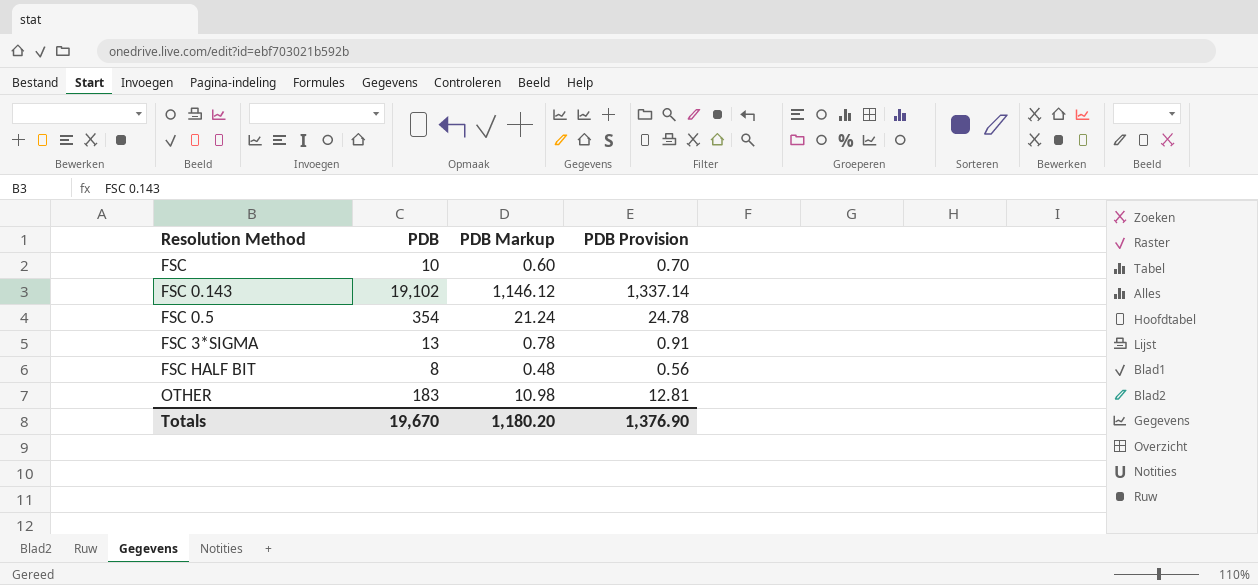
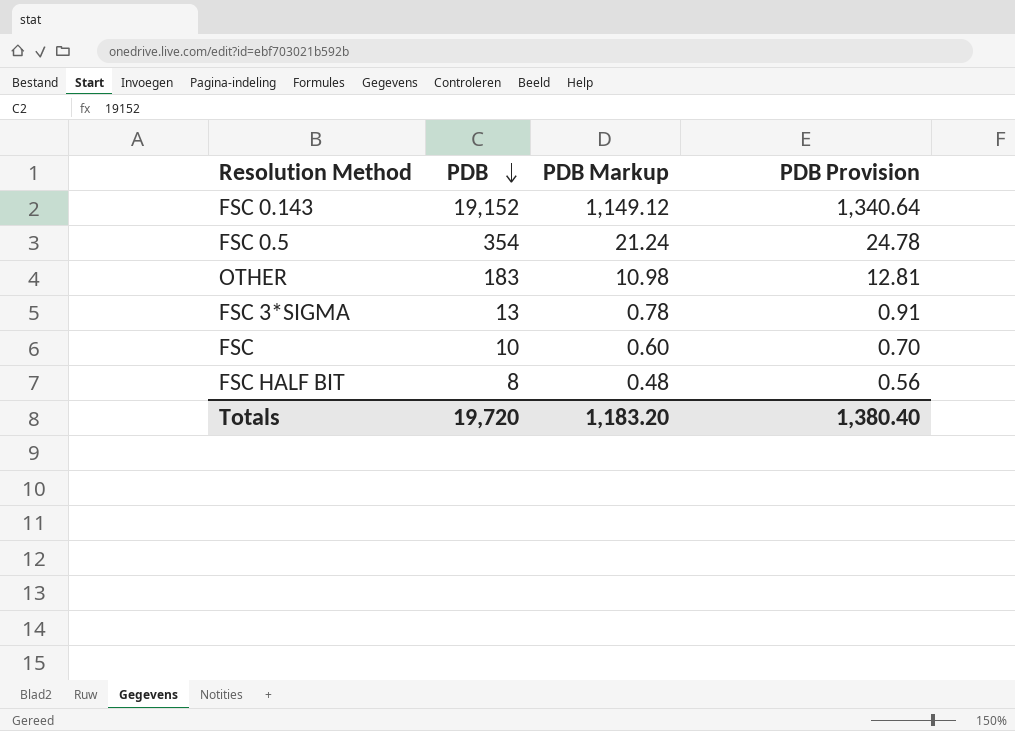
row order: none -> PDB descending
FSC 0.143 | PDB: 19,102 -> 19,152
FSC 0.143 | PDB Markup: 1,146.12 -> 1,149.12
FSC 0.143 | PDB Provision: 1,337.14 -> 1,340.64
Totals | PDB: 19,670 -> 19,720
Totals | PDB Markup: 1,180.20 -> 1,183.20
Totals | PDB Provision: 1,376.90 -> 1,380.40

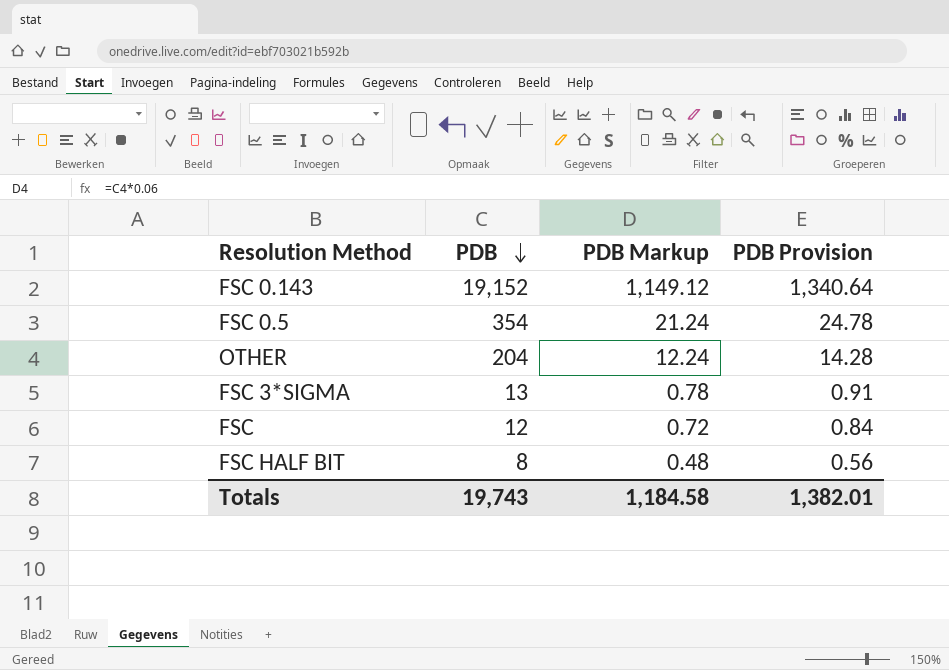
OTHER | PDB: 183 -> 204
OTHER | PDB Markup: 10.98 -> 12.24
OTHER | PDB Provision: 12.81 -> 14.28
FSC | PDB: 10 -> 12
FSC | PDB Markup: 0.60 -> 0.72
FSC | PDB Provision: 0.70 -> 0.84
Totals | PDB: 19,720 -> 19,743
Totals | PDB Markup: 1,183.20 -> 1,184.58
Totals | PDB Provision: 1,380.40 -> 1,382.01

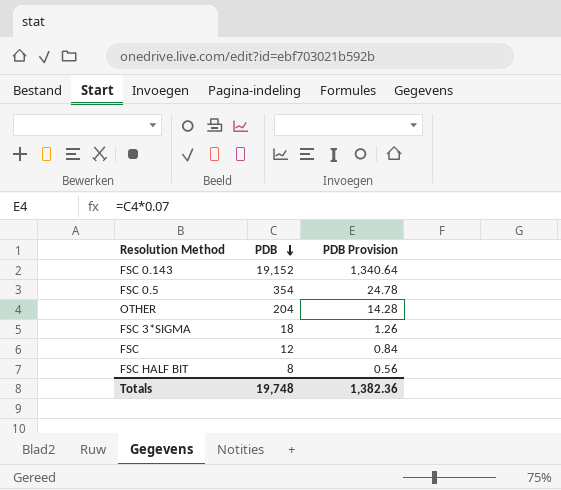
column PDB Markup | formula: [PDB] * 0.06 -> none
FSC 3*SIGMA | PDB: 13 -> 18
FSC 3*SIGMA | PDB Provision: 0.91 -> 1.26
Totals | PDB: 19,743 -> 19,748
Totals | PDB Provision: 1,382.01 -> 1,382.36

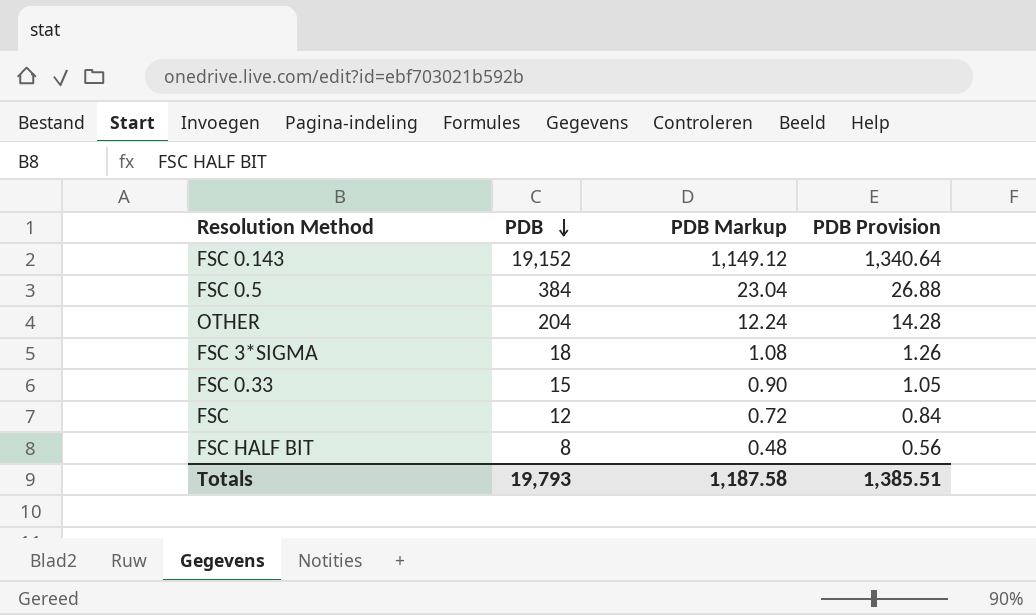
column PDB Markup | formula: none -> [PDB] * 0.06
FSC 0.5 | PDB: 354 -> 384
FSC 0.5 | PDB Provision: 24.78 -> 26.88
row FSC 0.33: none -> 15 | 0.90 | 1.05
Totals | PDB: 19,748 -> 19,793
Totals | PDB Provision: 1,382.36 -> 1,385.51

